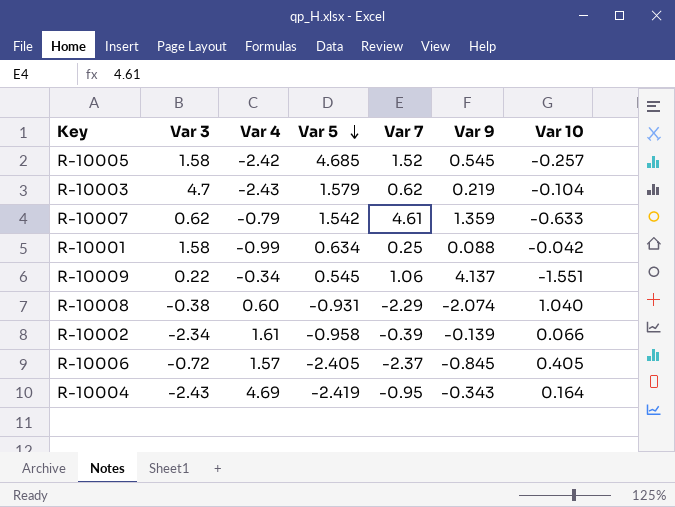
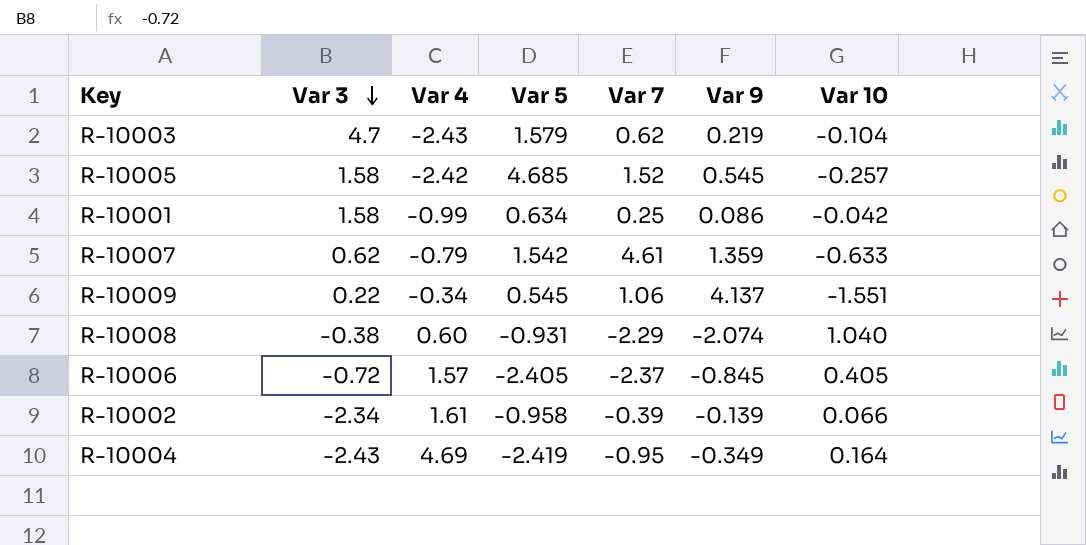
row order: Var 5 descending -> Var 3 descending
R-10001 | Var 9: 0.088 -> 0.086
R-10004 | Var 9: -0.343 -> -0.349

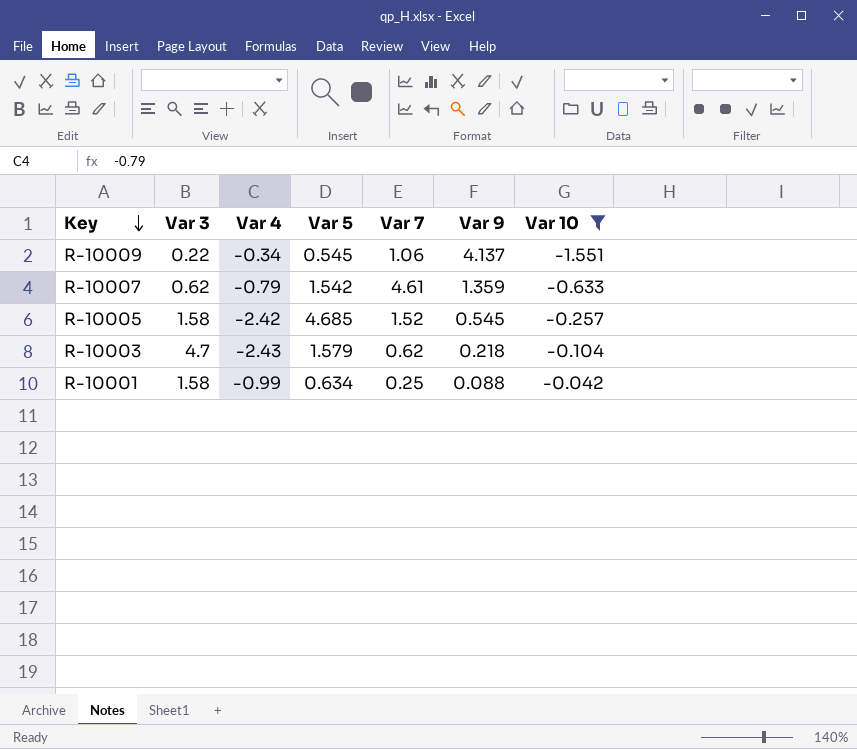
filter: none -> Var 10 <= -0.042
row order: Var 3 descending -> Key descending
R-10003 | Var 9: 0.219 -> 0.218
R-10001 | Var 9: 0.086 -> 0.088

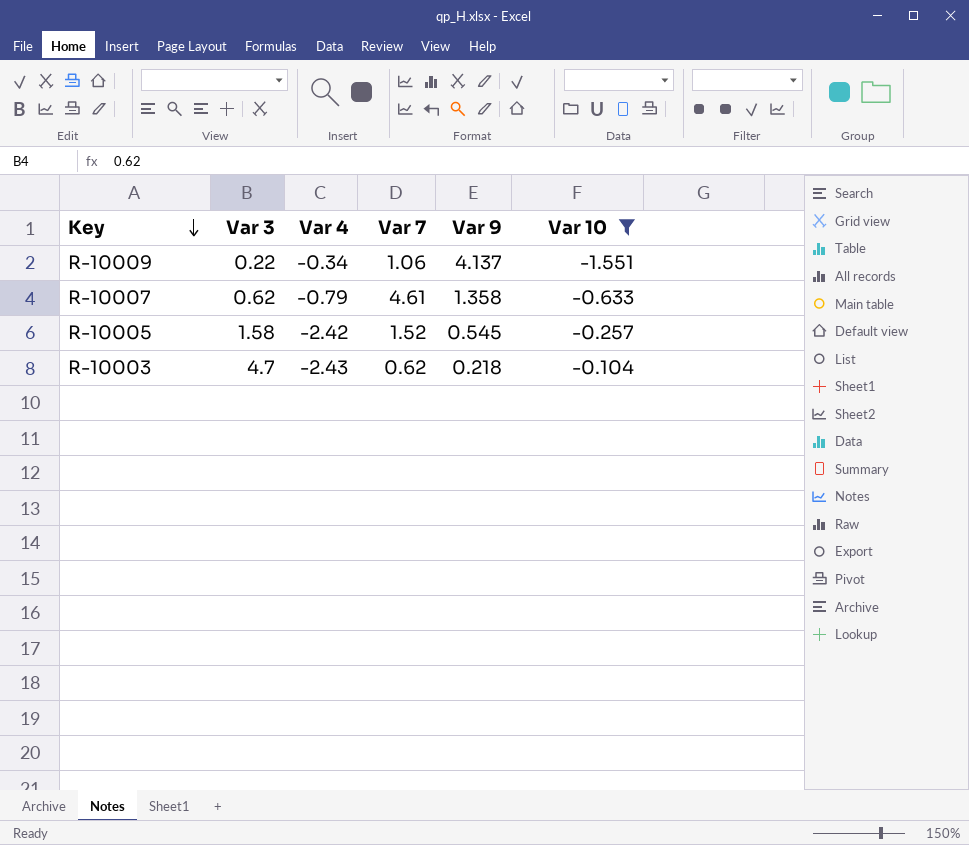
column Var 5 | position: 4 -> none
row R-10001: 1.58 | -0.99 | 0.634 | 0.25 | 0.088 | -0.042 -> none
R-10007 | Var 9: 1.359 -> 1.358

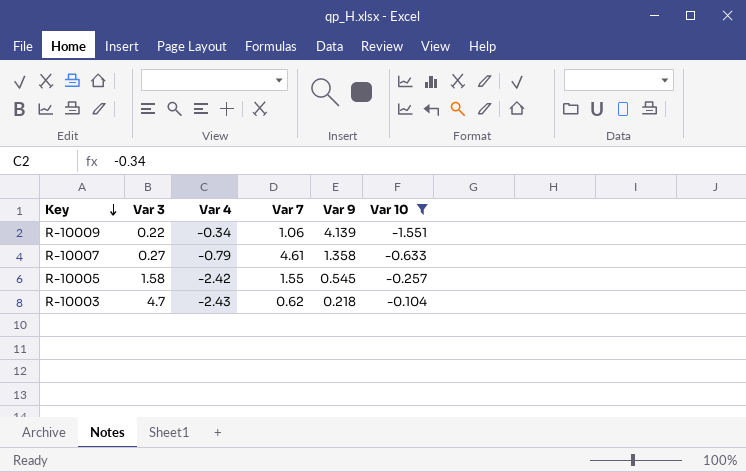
R-10009 | Var 9: 4.137 -> 4.139
R-10007 | Var 3: 0.62 -> 0.27
R-10005 | Var 7: 1.52 -> 1.55

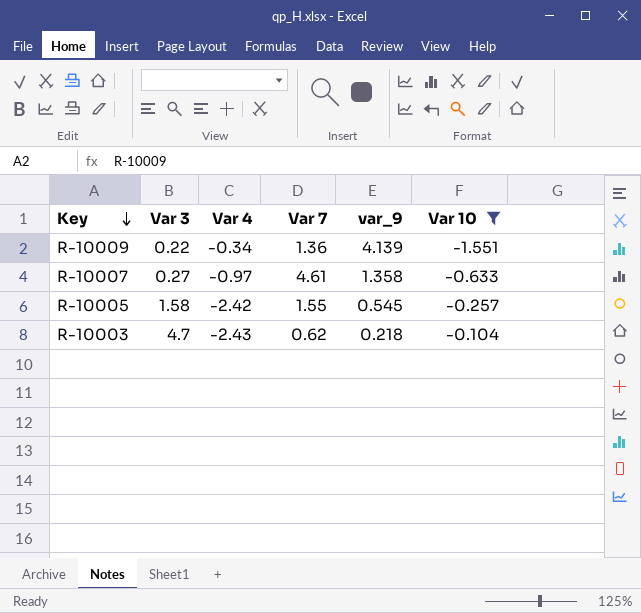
column name: Var 9 -> var_9
R-10009 | Var 7: 1.06 -> 1.36
R-10007 | Var 4: -0.79 -> -0.97

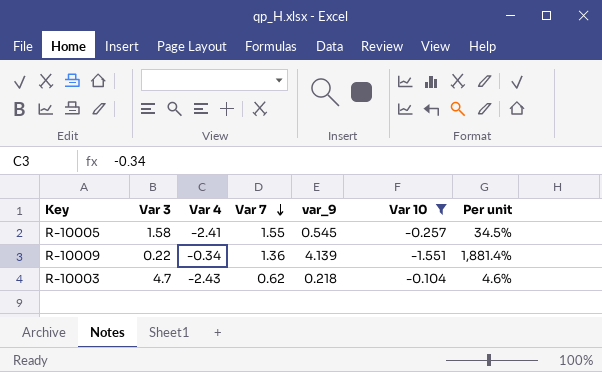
row order: Key descending -> Var 7 descending
column Per unit | formula: none -> [var_9] / [Var 3]
row R-10007: 0.27 | -0.97 | 4.61 | 1.358 | -0.633 -> none
R-10005 | Var 4: -2.42 -> -2.41

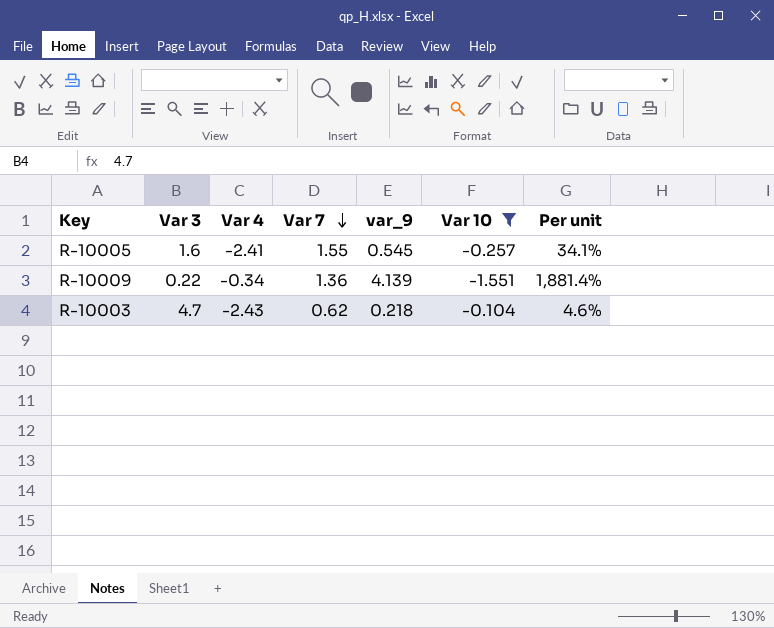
R-10005 | Var 3: 1.58 -> 1.6
R-10005 | Per unit: 34.5% -> 34.1%

